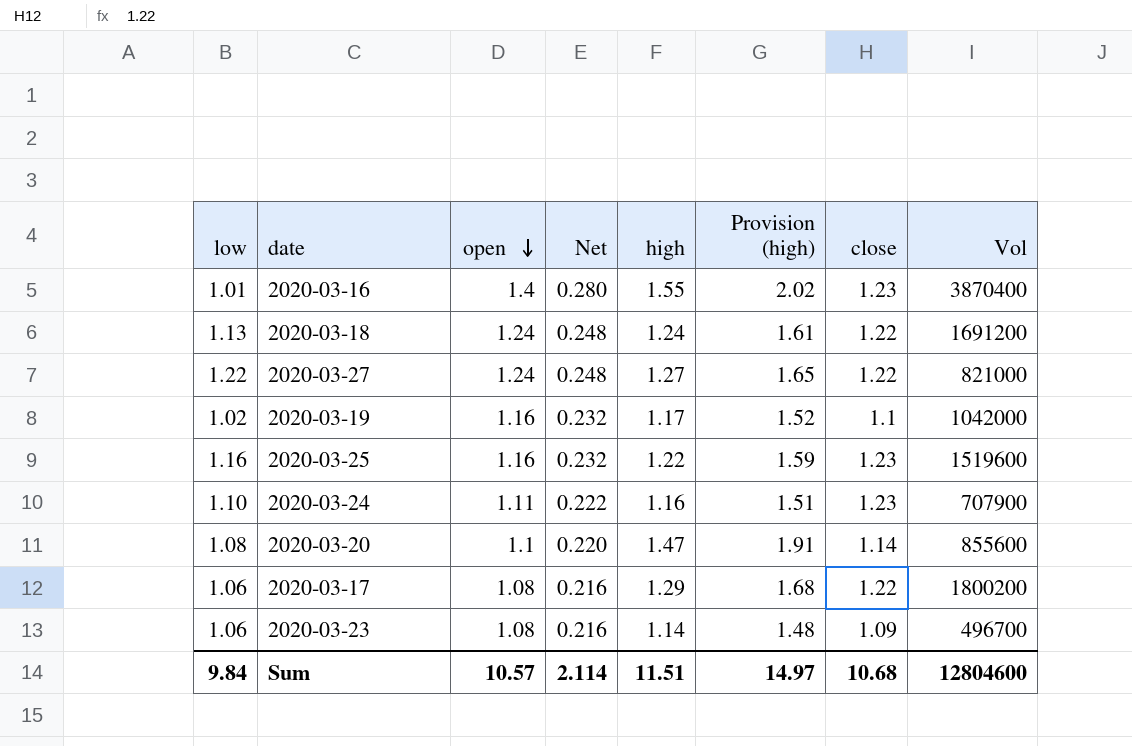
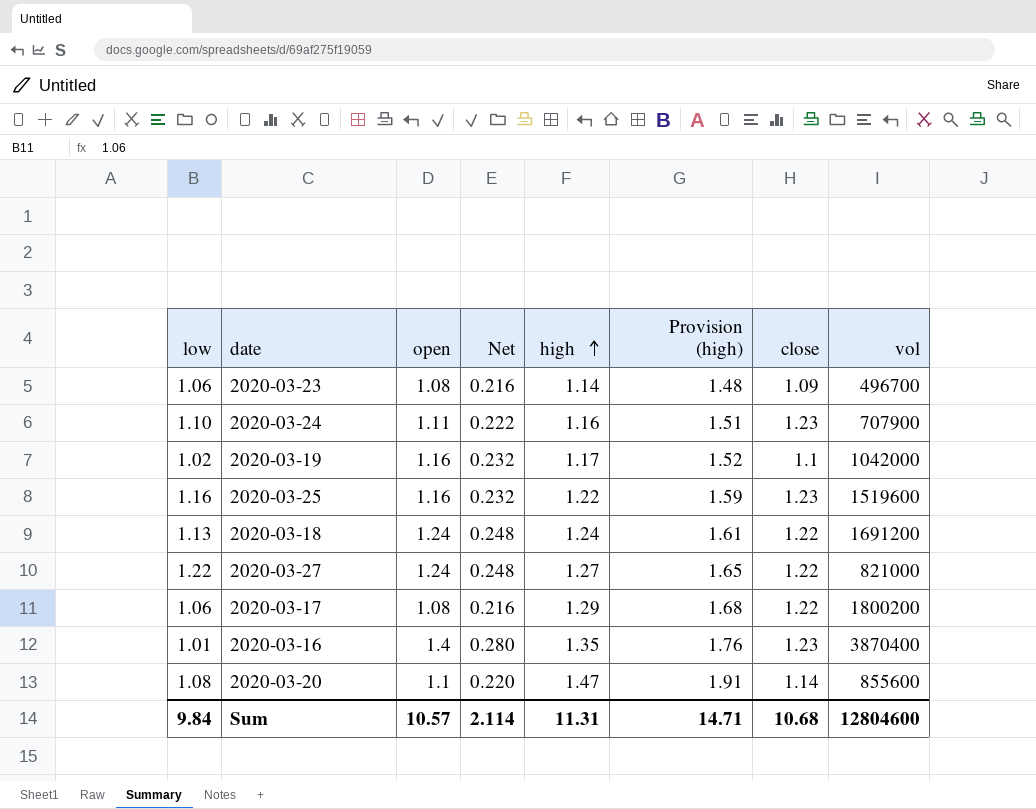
row order: open descending -> high ascending
column name: Vol -> vol
2020-03-16 | high: 1.55 -> 1.35
2020-03-16 | Provision (high): 2.02 -> 1.76
Sum | high: 11.51 -> 11.31
Sum | Provision (high): 14.97 -> 14.71

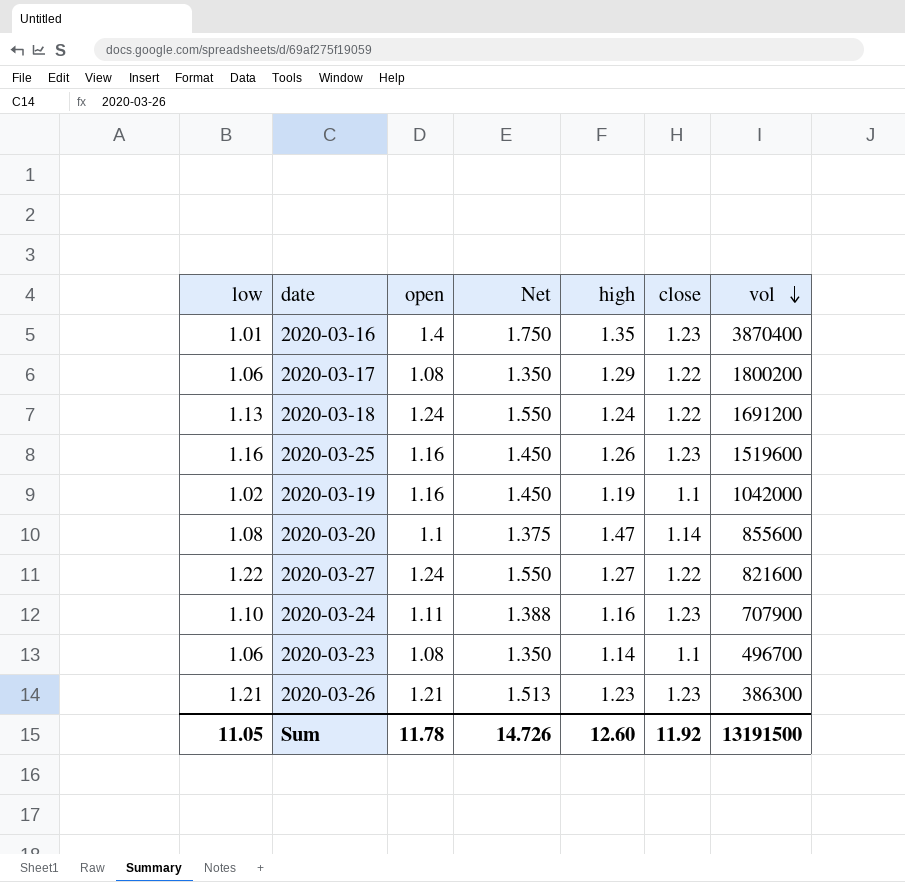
row order: high ascending -> vol descending
column Provision (high) | formula: [high] * 1.3 -> none
column Net | formula: [open] * 0.2 -> [open] * 1.25
2020-03-25 | high: 1.22 -> 1.26
2020-03-19 | high: 1.17 -> 1.19
2020-03-27 | vol: 821000 -> 821600
2020-03-23 | close: 1.09 -> 1.1
row 2020-03-26: none -> 1.21 | 1.21 | 1.513 | 1.23 | 1.23 | 386300
Sum | low: 9.84 -> 11.05
Sum | open: 10.57 -> 11.78
Sum | Net: 2.114 -> 14.726
Sum | high: 11.31 -> 12.60
Sum | close: 10.68 -> 11.92
Sum | vol: 12804600 -> 13191500

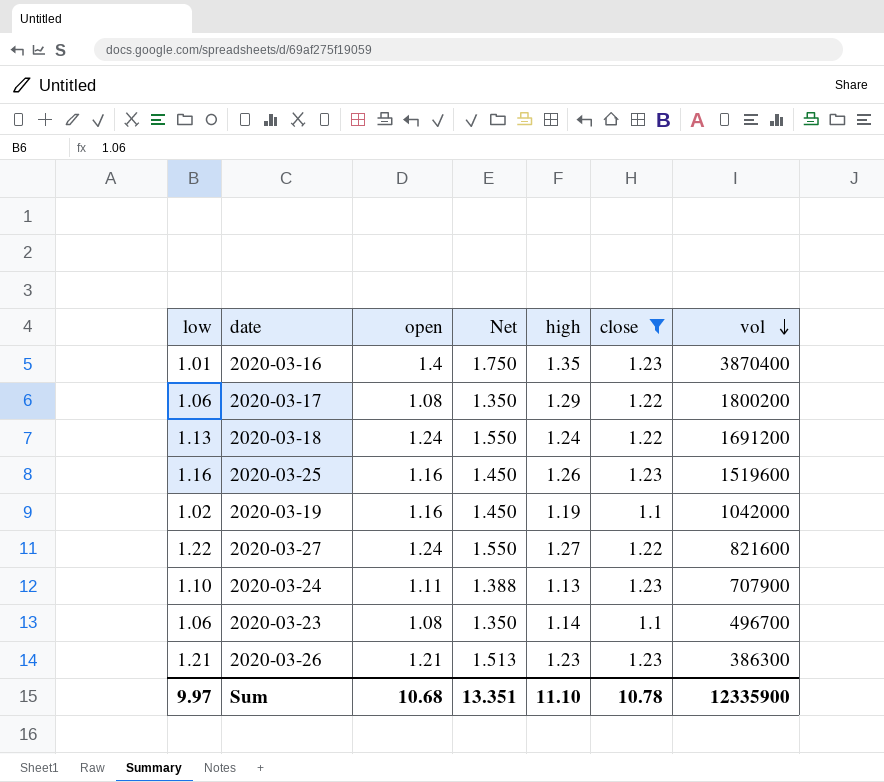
filter: none -> close != 1.14
2020-03-24 | high: 1.16 -> 1.13
Sum | low: 11.05 -> 9.97
Sum | open: 11.78 -> 10.68
Sum | Net: 14.726 -> 13.351
Sum | high: 12.60 -> 11.10
Sum | close: 11.92 -> 10.78
Sum | vol: 13191500 -> 12335900

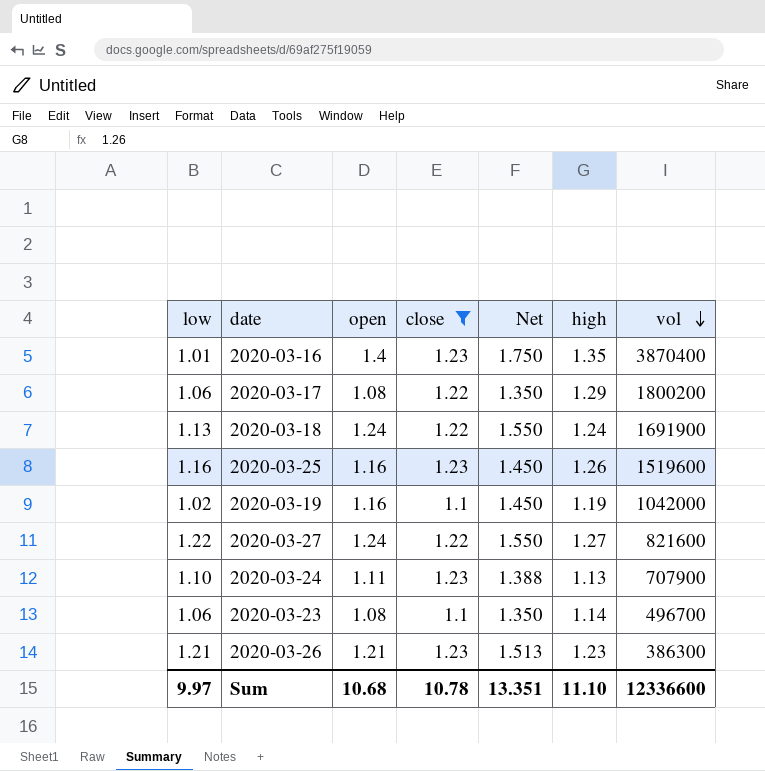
column close | position: 6 -> 4
2020-03-18 | vol: 1691200 -> 1691900
Sum | vol: 12335900 -> 12336600

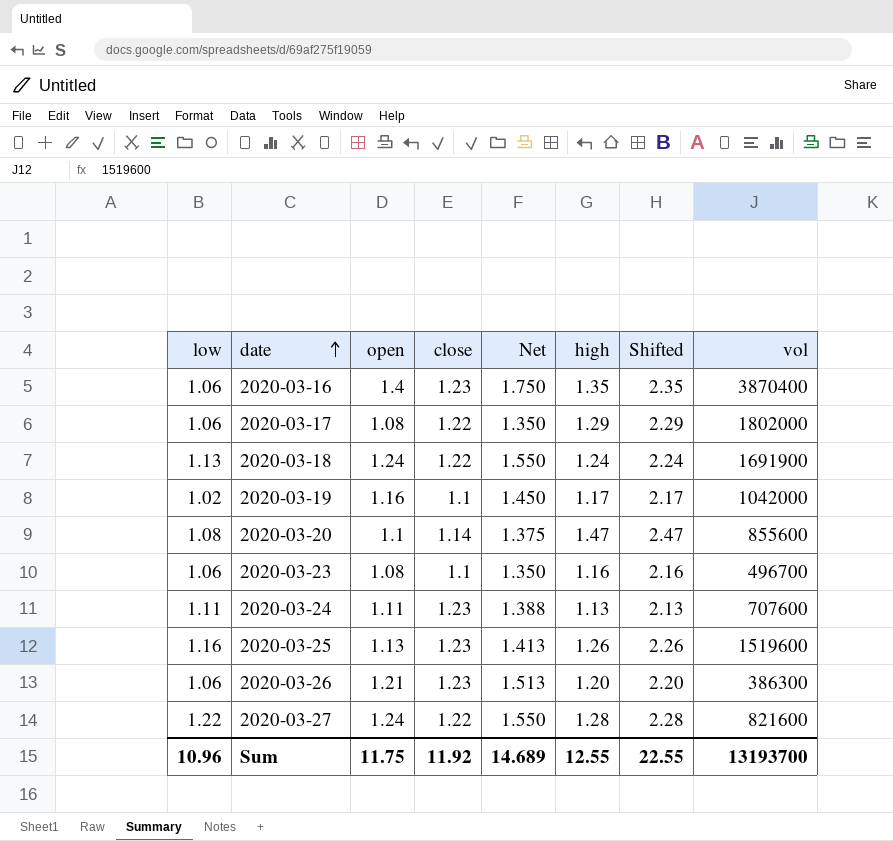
filter: close != 1.14 -> none
row order: vol descending -> date ascending
column Shifted | formula: none -> [high] + 1
2020-03-16 | low: 1.01 -> 1.06
2020-03-17 | vol: 1800200 -> 1802000
2020-03-19 | high: 1.19 -> 1.17
2020-03-23 | high: 1.14 -> 1.16
2020-03-24 | low: 1.10 -> 1.11
2020-03-24 | vol: 707900 -> 707600
2020-03-25 | open: 1.16 -> 1.13
2020-03-25 | Net: 1.450 -> 1.413
2020-03-26 | low: 1.21 -> 1.06
2020-03-26 | high: 1.23 -> 1.20
2020-03-27 | high: 1.27 -> 1.28
Sum | low: 9.97 -> 10.96
Sum | open: 10.68 -> 11.75
Sum | close: 10.78 -> 11.92
Sum | Net: 13.351 -> 14.689
Sum | high: 11.10 -> 12.55
Sum | vol: 12336600 -> 13193700

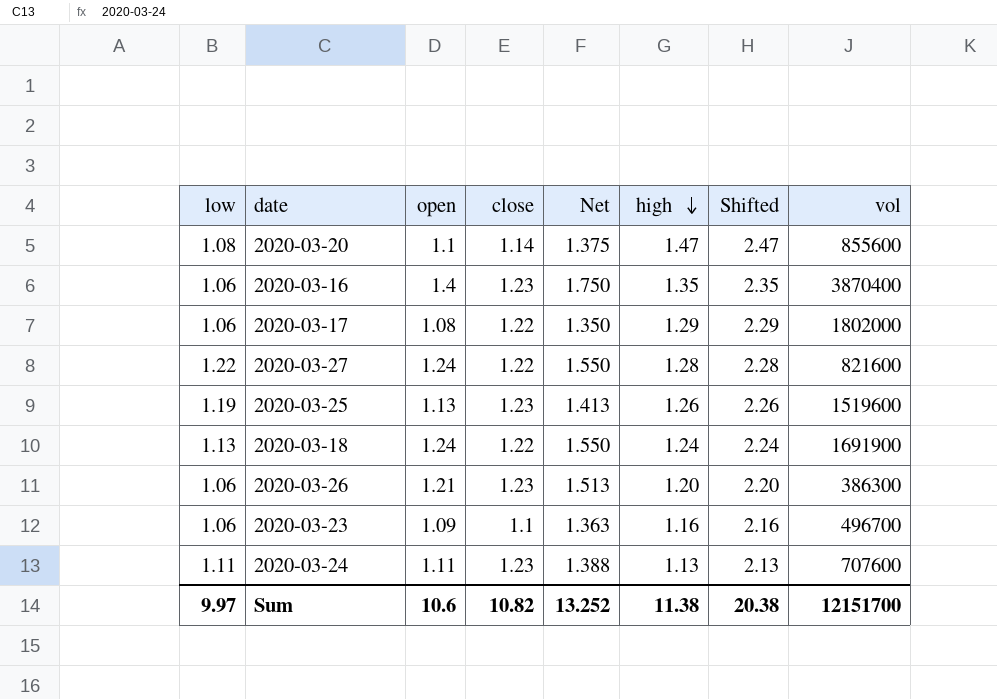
row order: date ascending -> high descending
row 2020-03-19: 1.02 | 1.16 | 1.1 | 1.450 | 1.17 | 2.17 | 1042000 -> none
2020-03-25 | low: 1.16 -> 1.19
2020-03-23 | open: 1.08 -> 1.09
2020-03-23 | Net: 1.350 -> 1.363
Sum | low: 10.96 -> 9.97
Sum | open: 11.75 -> 10.6
Sum | close: 11.92 -> 10.82
Sum | Net: 14.689 -> 13.252
Sum | high: 12.55 -> 11.38
Sum | Shifted: 22.55 -> 20.38
Sum | vol: 13193700 -> 12151700

